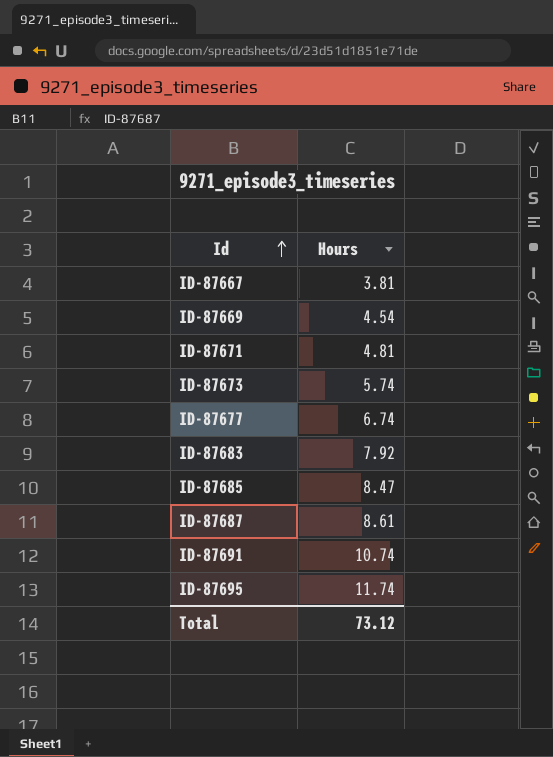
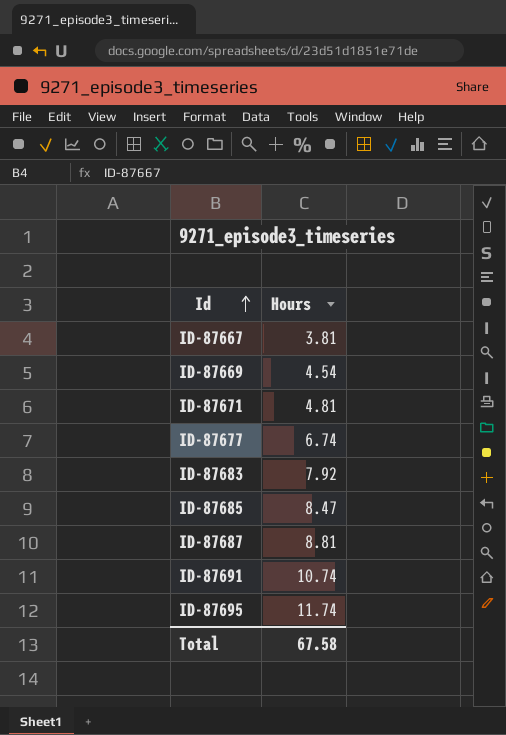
row ID-87673: 5.74 -> none
ID-87687 | Hours: 8.61 -> 8.81
Total | Hours: 73.12 -> 67.58

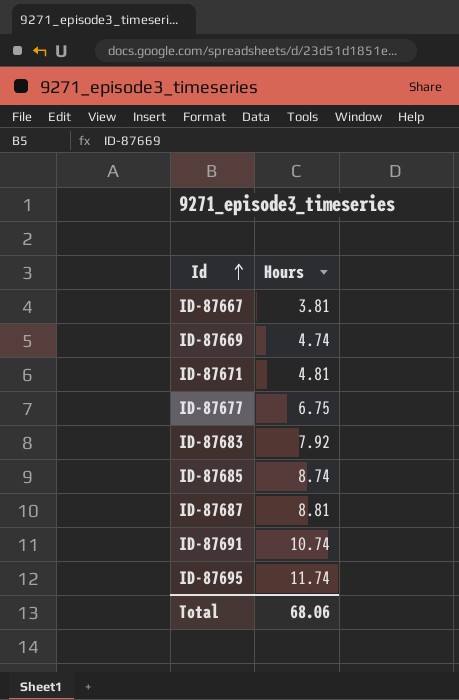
ID-87669 | Hours: 4.54 -> 4.74
ID-87677 | Hours: 6.74 -> 6.75
ID-87685 | Hours: 8.47 -> 8.74
Total | Hours: 67.58 -> 68.06

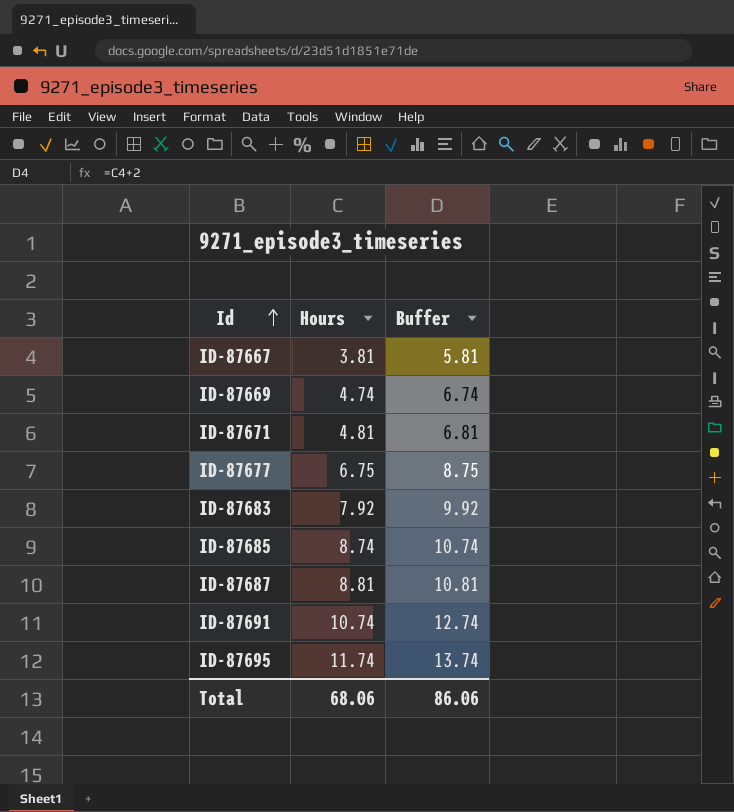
column Buffer | formula: none -> [Hours] + 2

